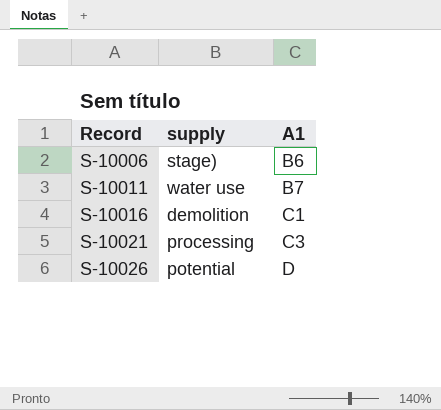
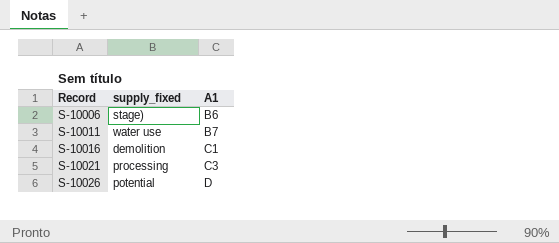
column name: supply -> supply_fixed

